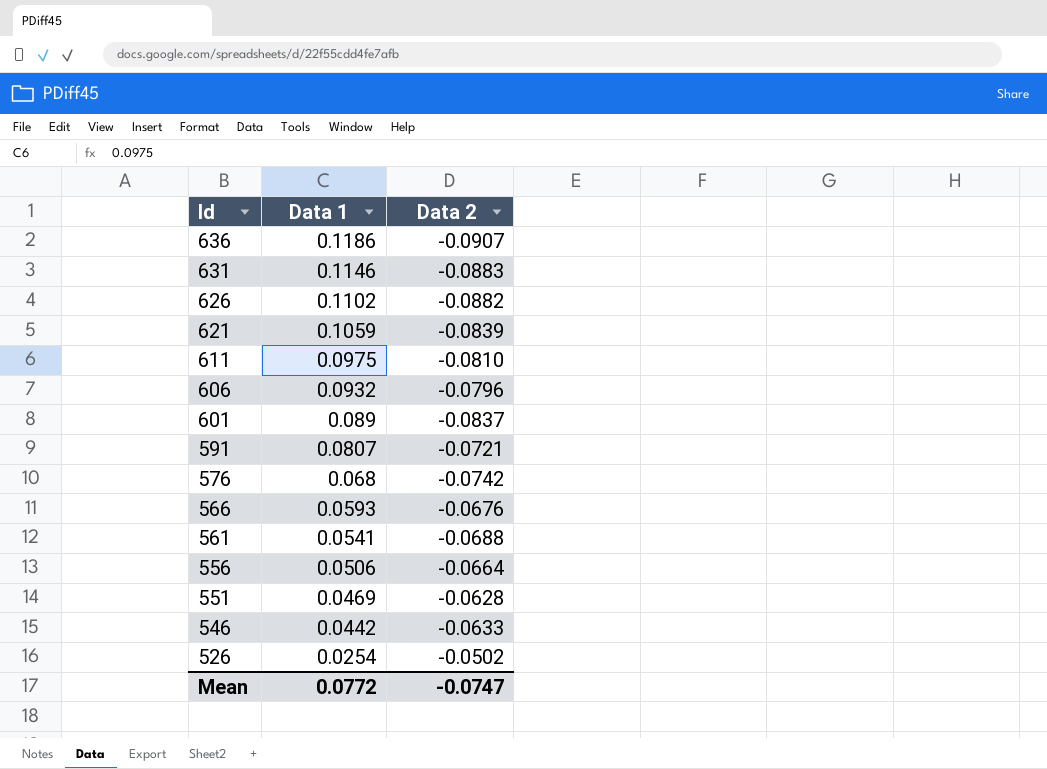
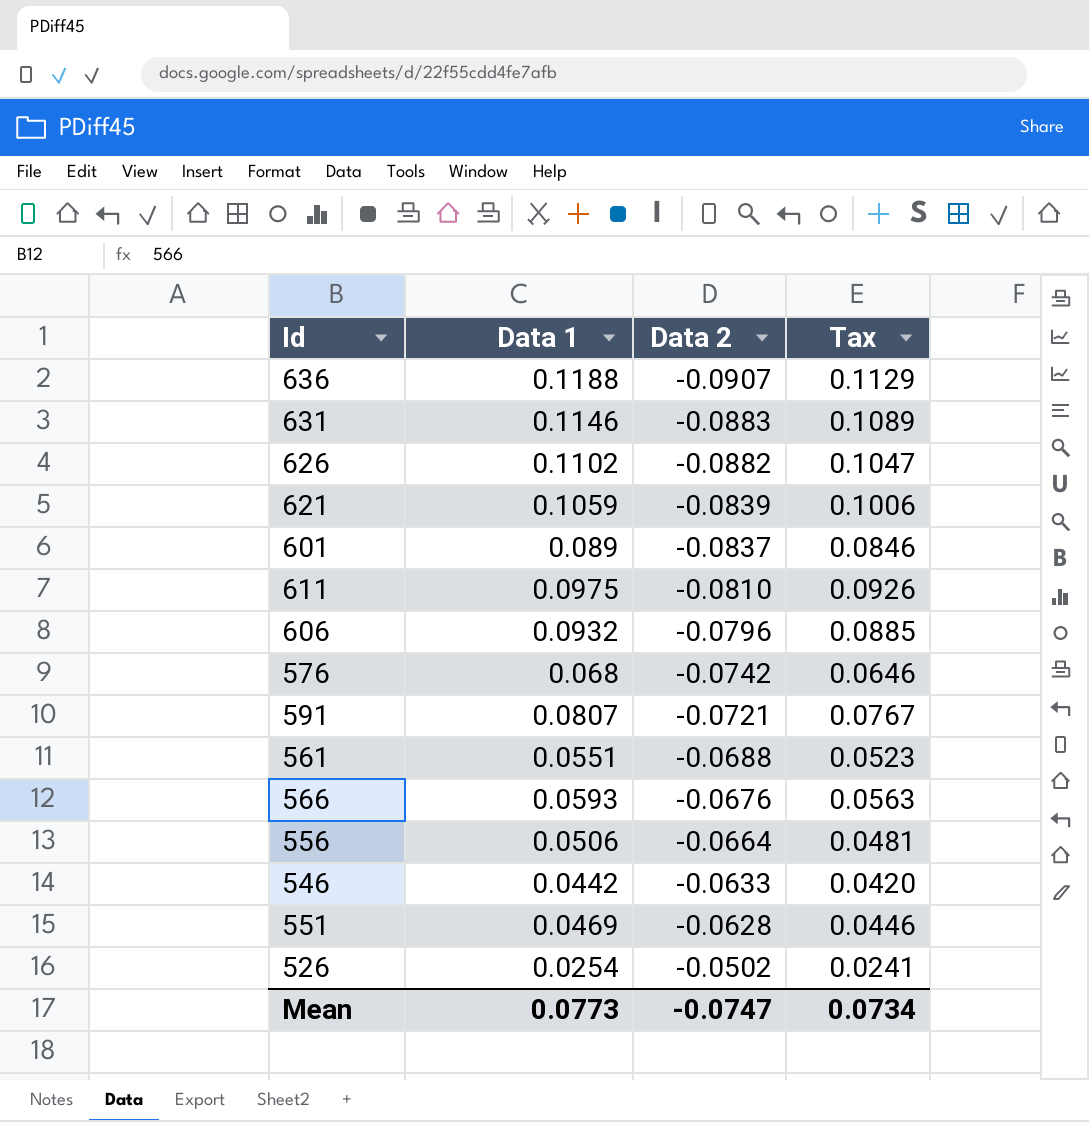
row order: Id descending -> Data 2 ascending
column Tax | formula: none -> [Data 1] * 0.95
636 | Data 1: 0.1186 -> 0.1188
561 | Data 1: 0.0541 -> 0.0551
Mean | Data 1: 0.0772 -> 0.0773

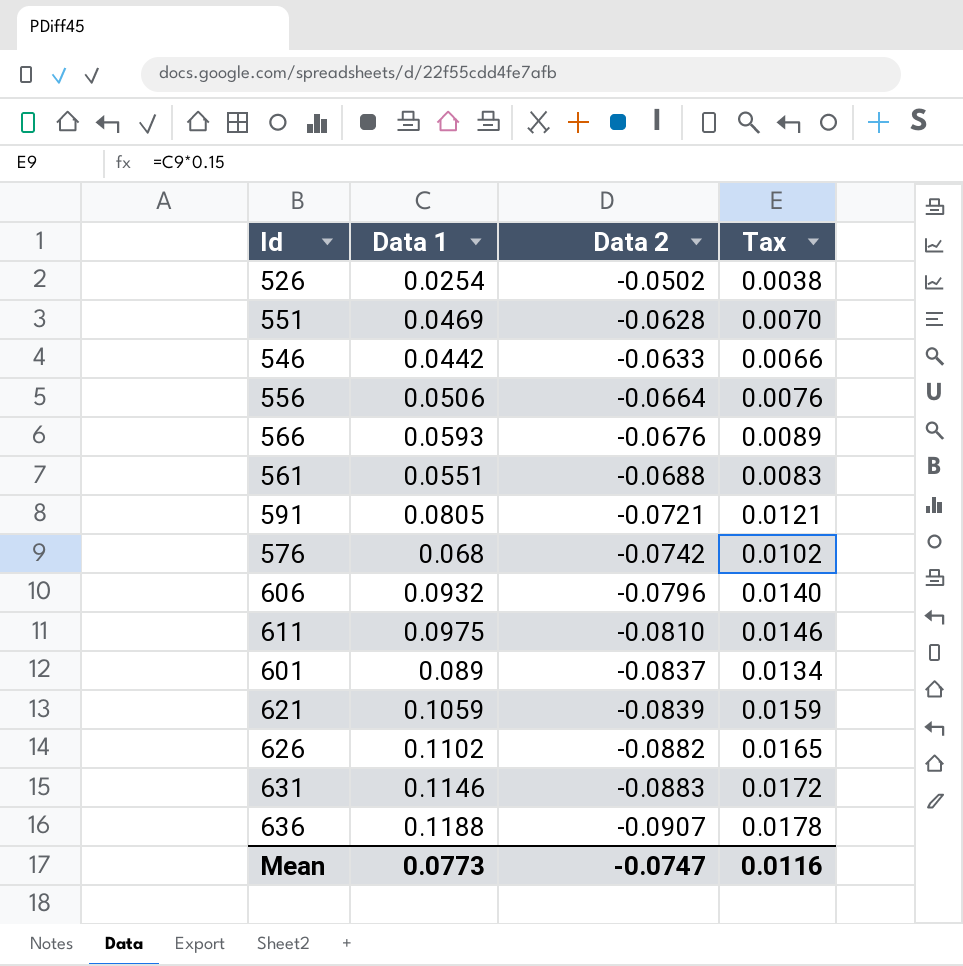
row order: Data 2 ascending -> Data 2 descending
column Tax | formula: [Data 1] * 0.95 -> [Data 1] * 0.15
591 | Data 1: 0.0807 -> 0.0805
Mean | Tax: 0.0734 -> 0.0116

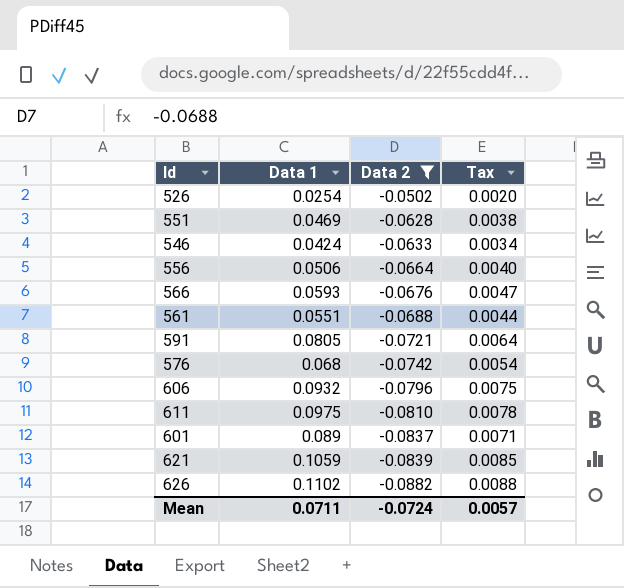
filter: none -> Data 2 >= -0.0882
column Tax | formula: [Data 1] * 0.15 -> [Data 1] * 0.08
546 | Data 1: 0.0442 -> 0.0424
Mean | Data 1: 0.0773 -> 0.0711
Mean | Data 2: -0.0747 -> -0.0724
Mean | Tax: 0.0116 -> 0.0057

